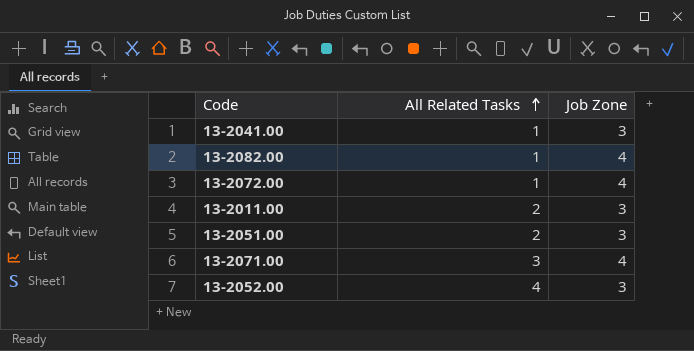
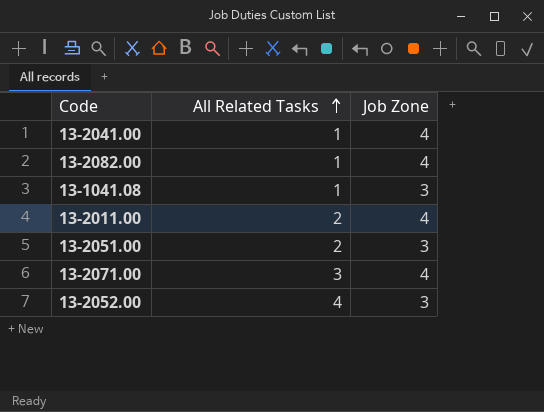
row 13-2072.00: 1 | 4 -> none
13-2041.00 | Job Zone: 3 -> 4
row 13-1041.08: none -> 1 | 3
13-2011.00 | Job Zone: 3 -> 4

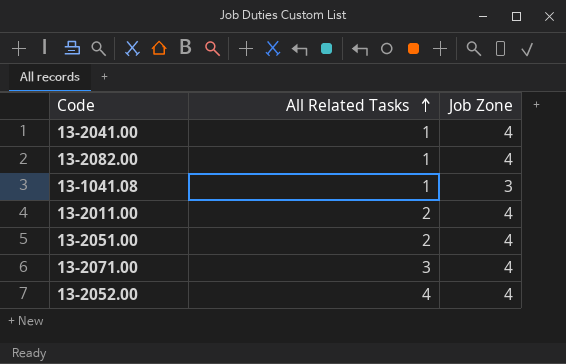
13-2051.00 | Job Zone: 3 -> 4
13-2052.00 | Job Zone: 3 -> 4

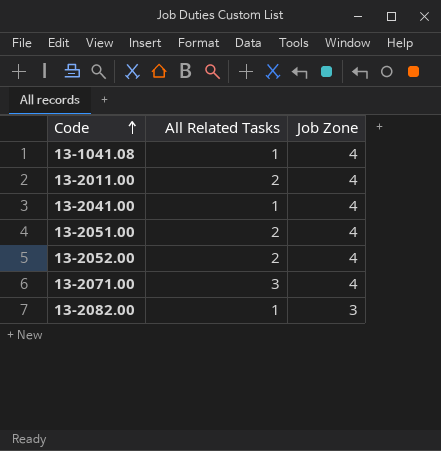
row order: All Related Tasks ascending -> Code ascending
13-1041.08 | Job Zone: 3 -> 4
13-2052.00 | All Related Tasks: 4 -> 2
13-2082.00 | Job Zone: 4 -> 3

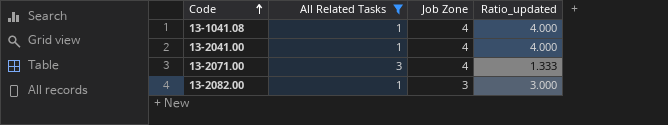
filter: none -> All Related Tasks != 2
column Ratio_updated | formula: none -> [Job Zone] / [All Related Tasks]

